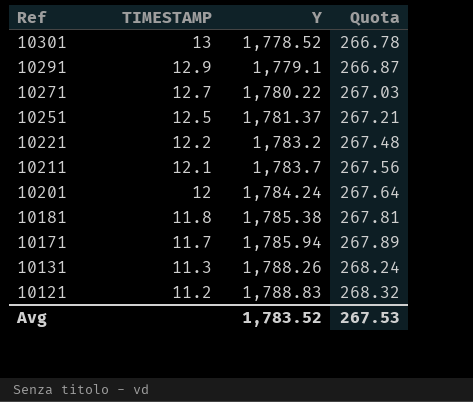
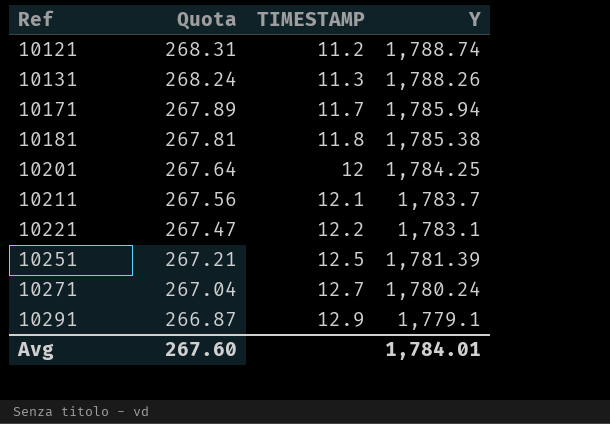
row order: Ref descending -> Ref ascending
column Quota | position: 4 -> 2
row 10301: 13 | 1,778.52 | 266.78 -> none
10121 | Quota: 268.32 -> 268.31
10121 | Y: 1,788.83 -> 1,788.74
10201 | Y: 1,784.24 -> 1,784.25
10221 | Quota: 267.48 -> 267.47
10221 | Y: 1,783.2 -> 1,783.1
10251 | Y: 1,781.37 -> 1,781.39
10271 | Quota: 267.03 -> 267.04
10271 | Y: 1,780.22 -> 1,780.24
Avg | Quota: 267.53 -> 267.60
Avg | Y: 1,783.52 -> 1,784.01

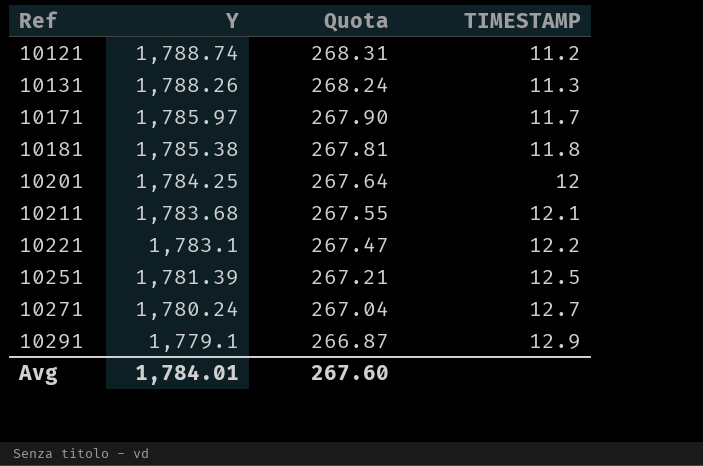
column Y | position: 4 -> 2
10171 | Y: 1,785.94 -> 1,785.97
10171 | Quota: 267.89 -> 267.90
10211 | Y: 1,783.7 -> 1,783.68
10211 | Quota: 267.56 -> 267.55

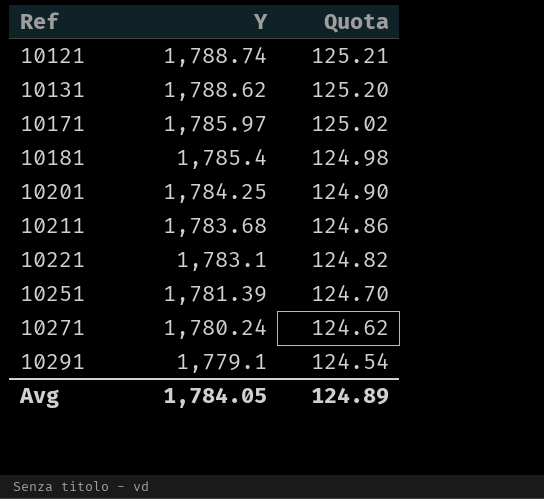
column TIMESTAMP | position: 4 -> none
column Quota | formula: [Y] * 0.15 -> [Y] * 0.07
10131 | Y: 1,788.26 -> 1,788.62
10181 | Y: 1,785.38 -> 1,785.4
Avg | Y: 1,784.01 -> 1,784.05
Avg | Quota: 267.60 -> 124.89

